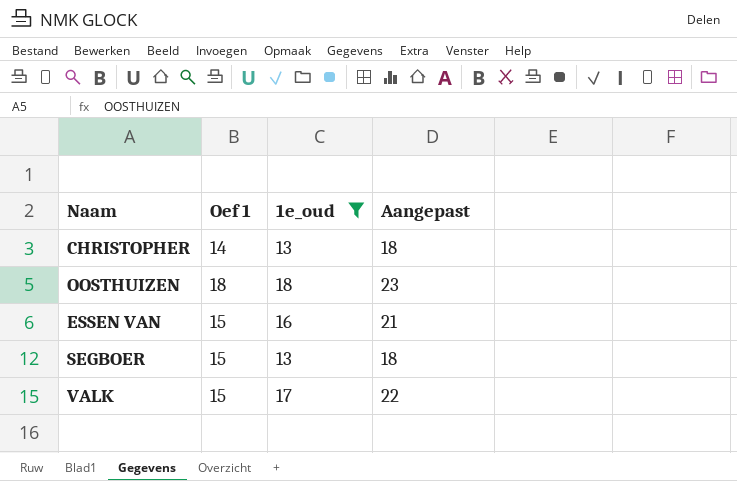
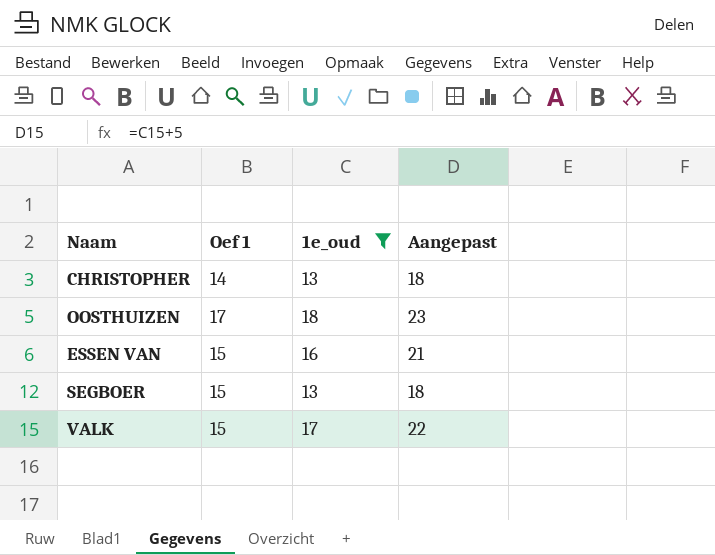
OOSTHUIZEN | Oef 1: 18 -> 17

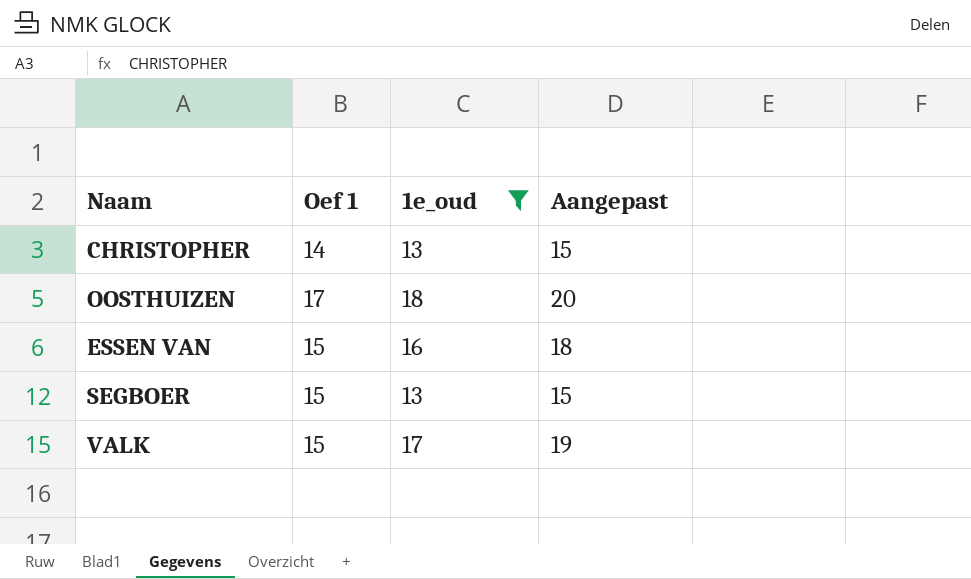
column Aangepast | formula: [1e_oud] + 5 -> [1e_oud] + 2

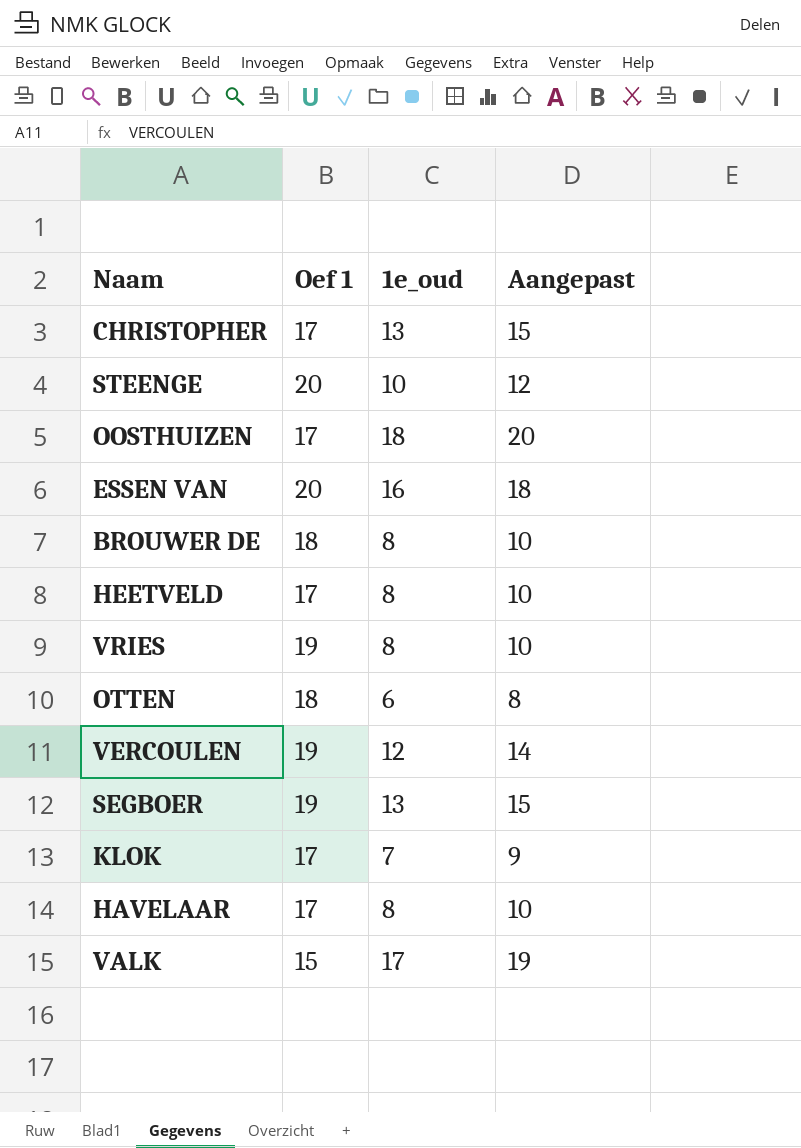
filter: 1e_oud >= 13 -> none
CHRISTOPHER | Oef 1: 14 -> 17
ESSEN VAN | Oef 1: 15 -> 20
SEGBOER | Oef 1: 15 -> 19

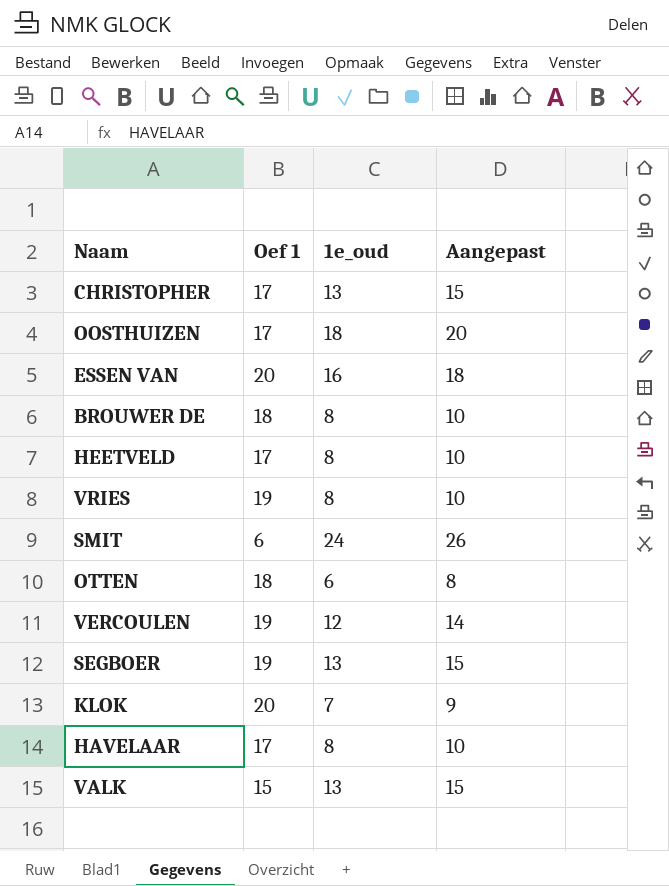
row STEENGE: 20 | 10 | 12 -> none
row SMIT: none -> 6 | 24 | 26
KLOK | Oef 1: 17 -> 20
VALK | 1e_oud: 17 -> 13
VALK | Aangepast: 19 -> 15

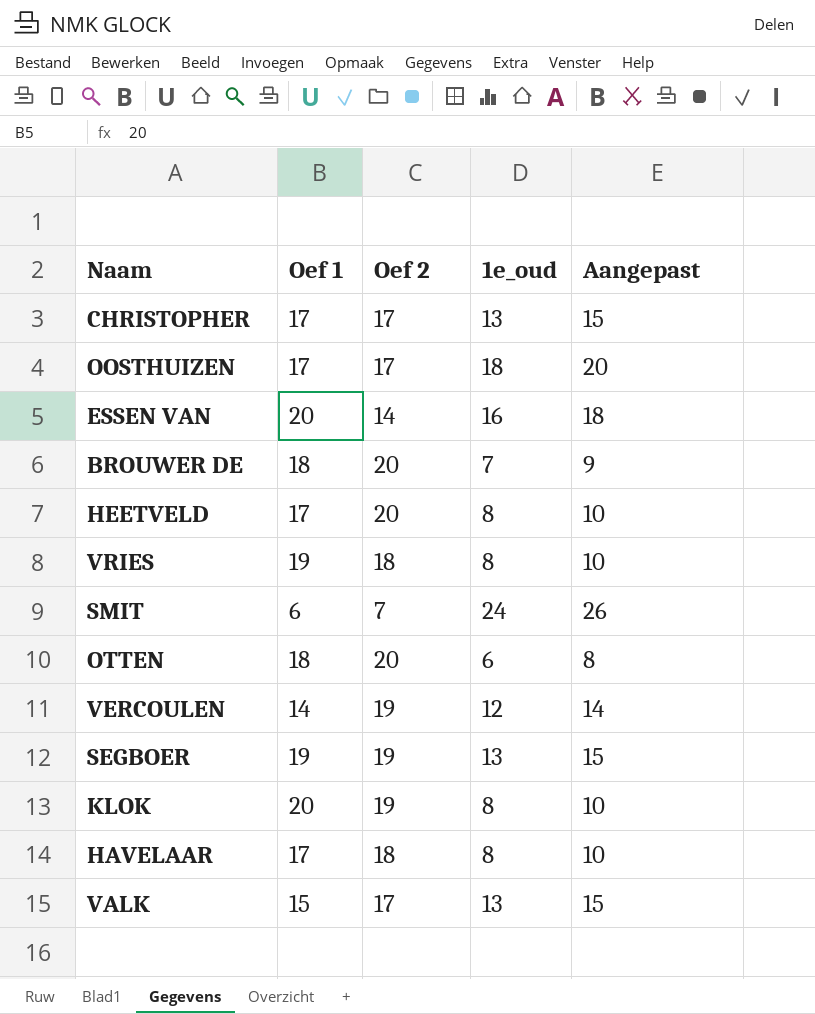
column Oef 2 | position: none -> 3
BROUWER DE | 1e_oud: 8 -> 7
BROUWER DE | Aangepast: 10 -> 9
VERCOULEN | Oef 1: 19 -> 14
KLOK | 1e_oud: 7 -> 8
KLOK | Aangepast: 9 -> 10

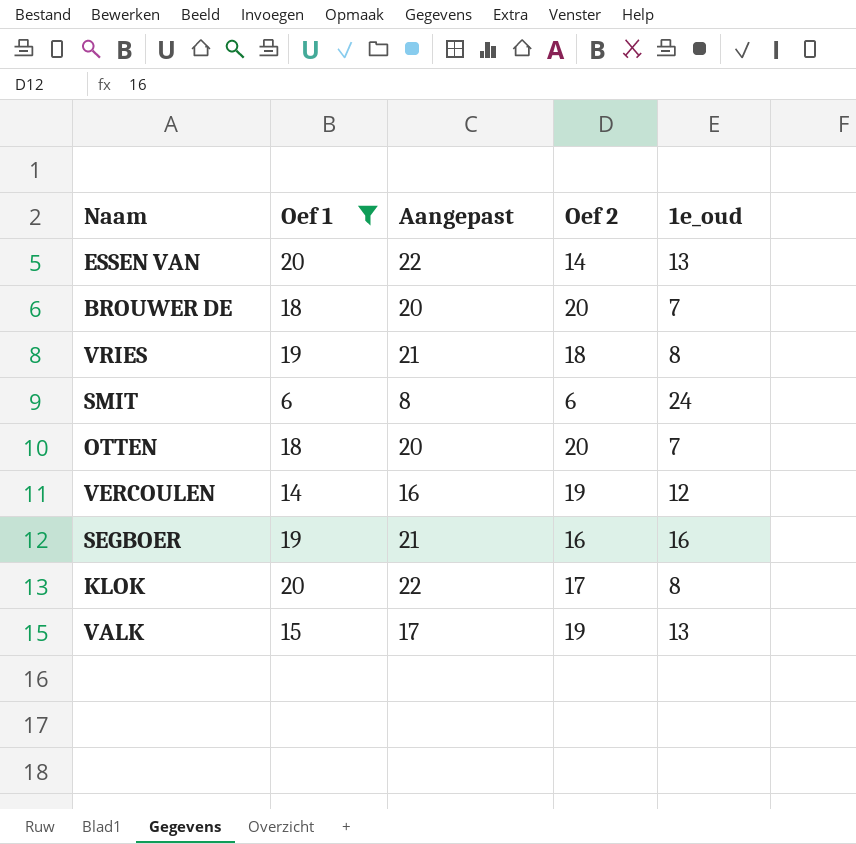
filter: none -> Oef 1 != 17
column Aangepast | formula: [1e_oud] + 2 -> [Oef 1] + 2
column Aangepast | position: 5 -> 3
ESSEN VAN | 1e_oud: 16 -> 13
SMIT | Oef 2: 7 -> 6
OTTEN | 1e_oud: 6 -> 7
SEGBOER | Oef 2: 19 -> 16
SEGBOER | 1e_oud: 13 -> 16
KLOK | Oef 2: 19 -> 17
VALK | Oef 2: 17 -> 19

